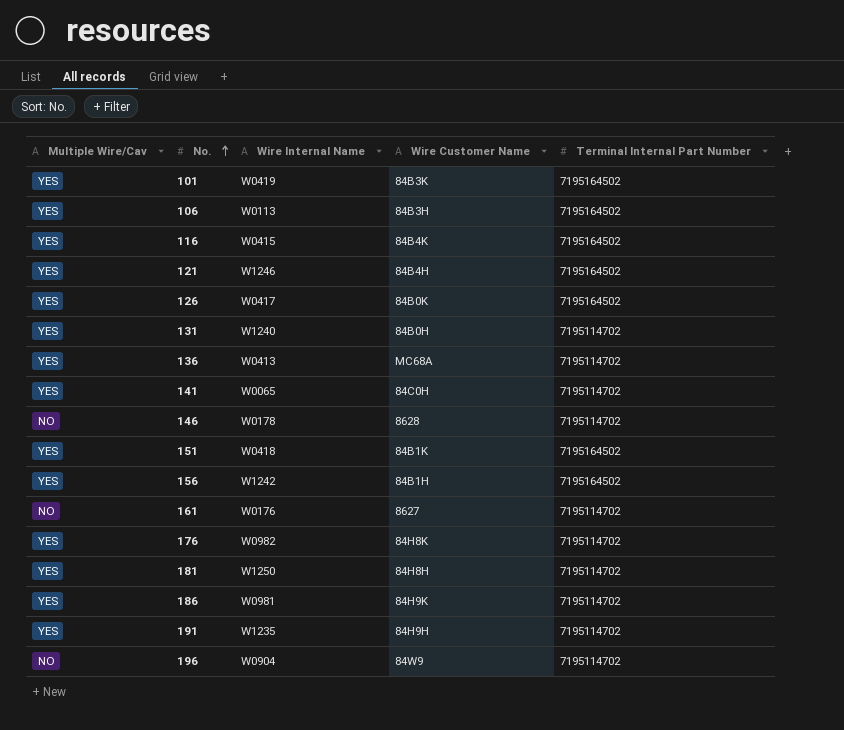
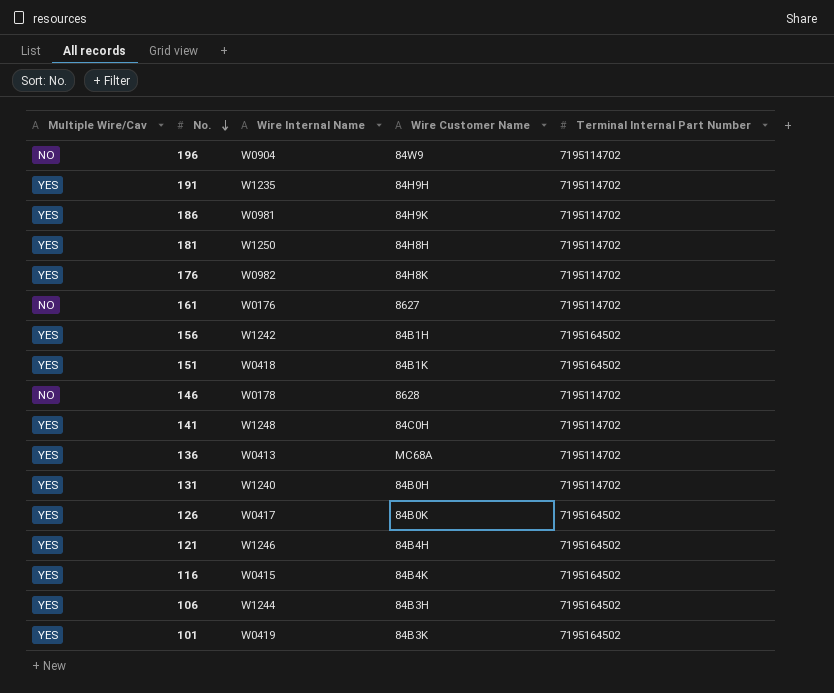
row order: No. ascending -> No. descending
141 | Wire Internal Name: W0065 -> W1248
106 | Wire Internal Name: W0113 -> W1244

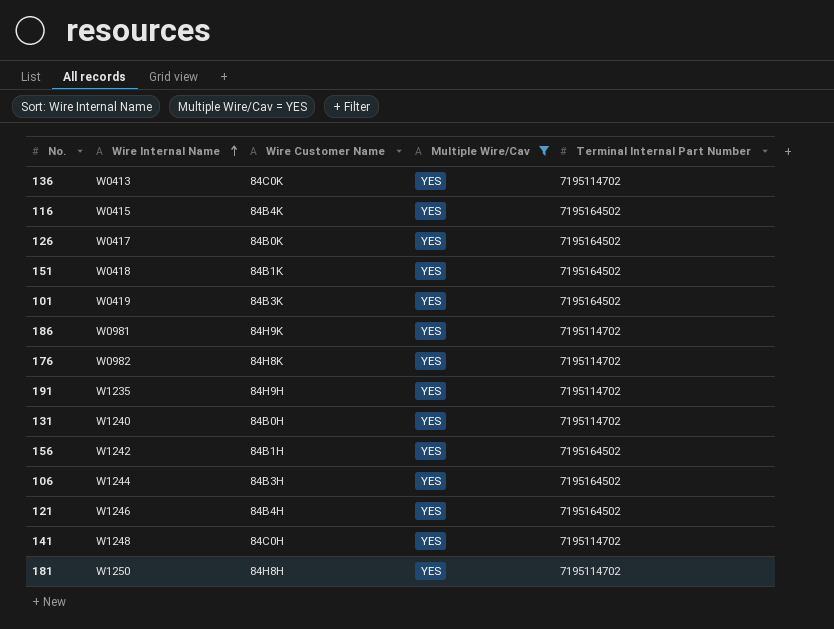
filter: none -> Multiple Wire/Cav = YES
row order: No. descending -> Wire Internal Name ascending
column Multiple Wire/Cav | position: 1 -> 4
136 | Wire Customer Name: MC68A -> 84C0K

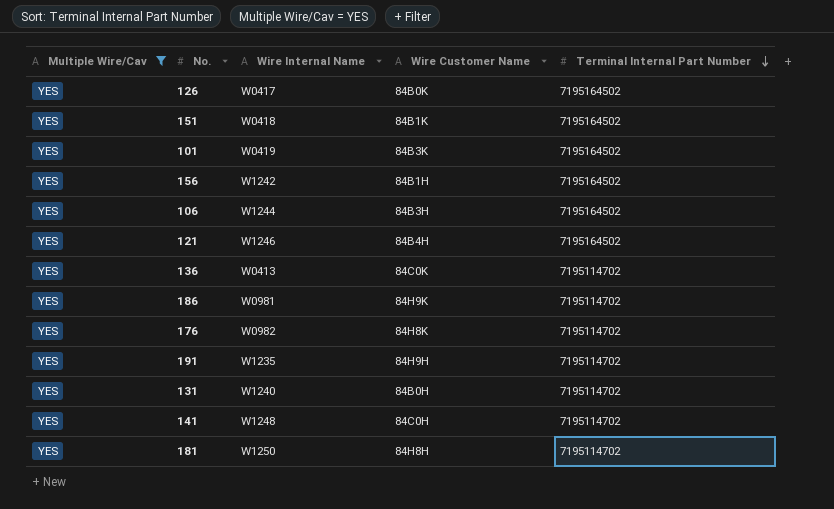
row order: Wire Internal Name ascending -> Terminal Internal Part Number descending
column Multiple Wire/Cav | position: 4 -> 1
row 116: W0415 | 84B4K | YES | 7195164502 -> none

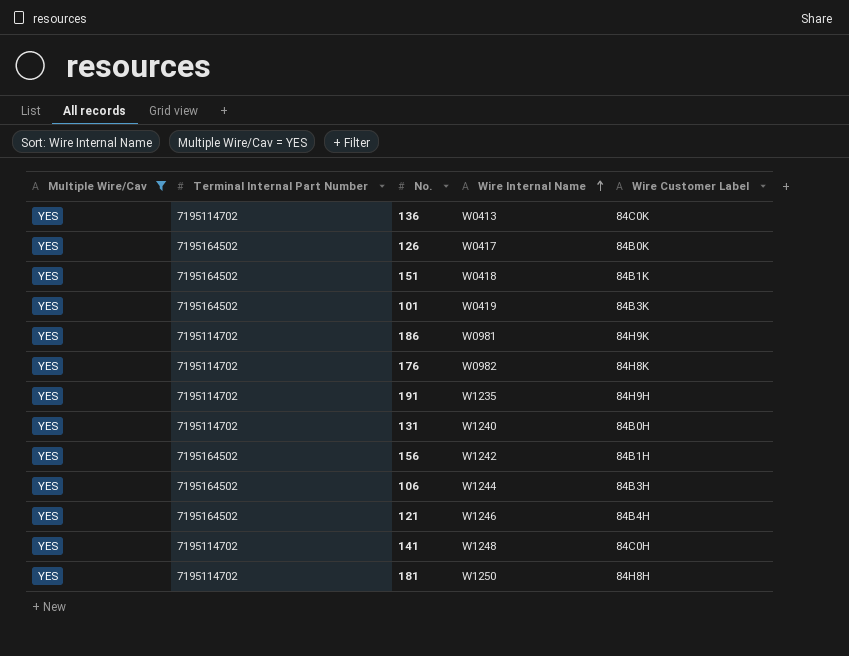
row order: Terminal Internal Part Number descending -> Wire Internal Name ascending
column Terminal Internal Part Number | position: 5 -> 2
column name: Wire Customer Name -> Wire Customer Label

